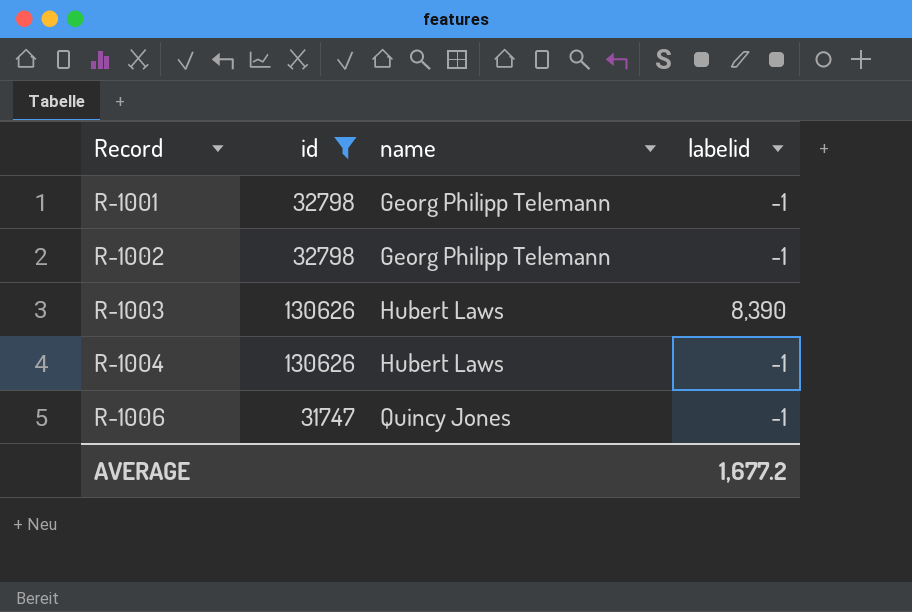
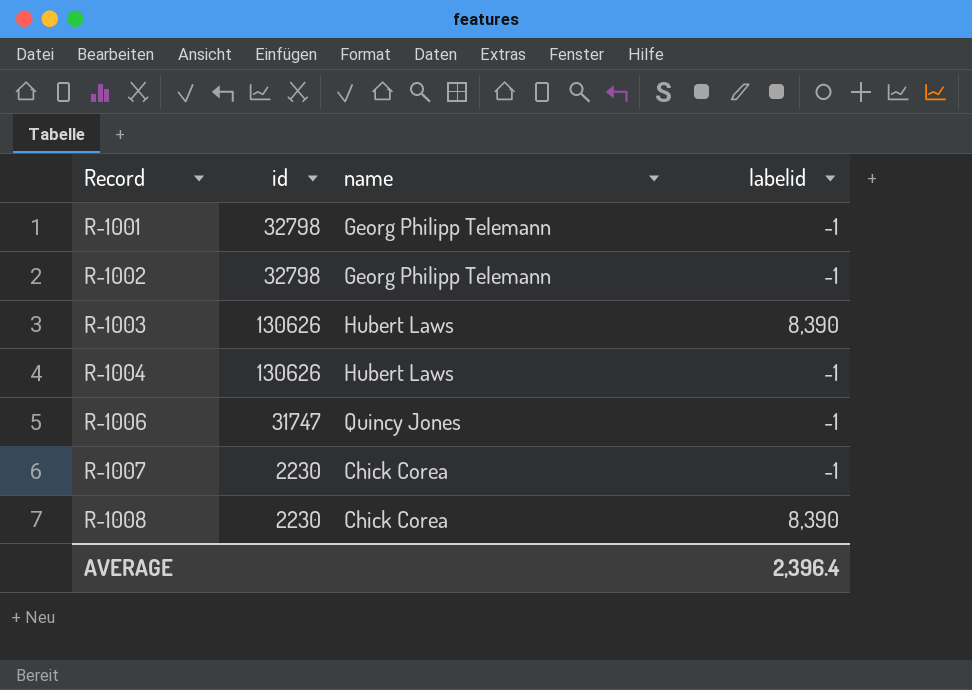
filter: id != 2230 -> none
AVERAGE | labelid: 1,677.2 -> 2,396.4

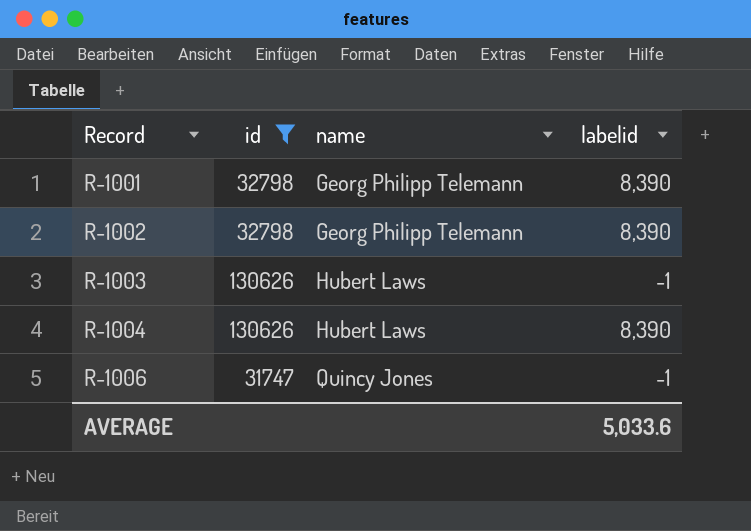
filter: none -> id != 2230
R-1001 | labelid: -1 -> 8,390
R-1002 | labelid: -1 -> 8,390
R-1003 | labelid: 8,390 -> -1
R-1004 | labelid: -1 -> 8,390
AVERAGE | labelid: 2,396.4 -> 5,033.6

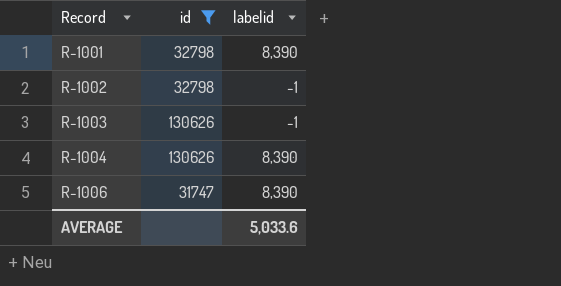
column name | position: 3 -> none
R-1002 | labelid: 8,390 -> -1
R-1006 | labelid: -1 -> 8,390

